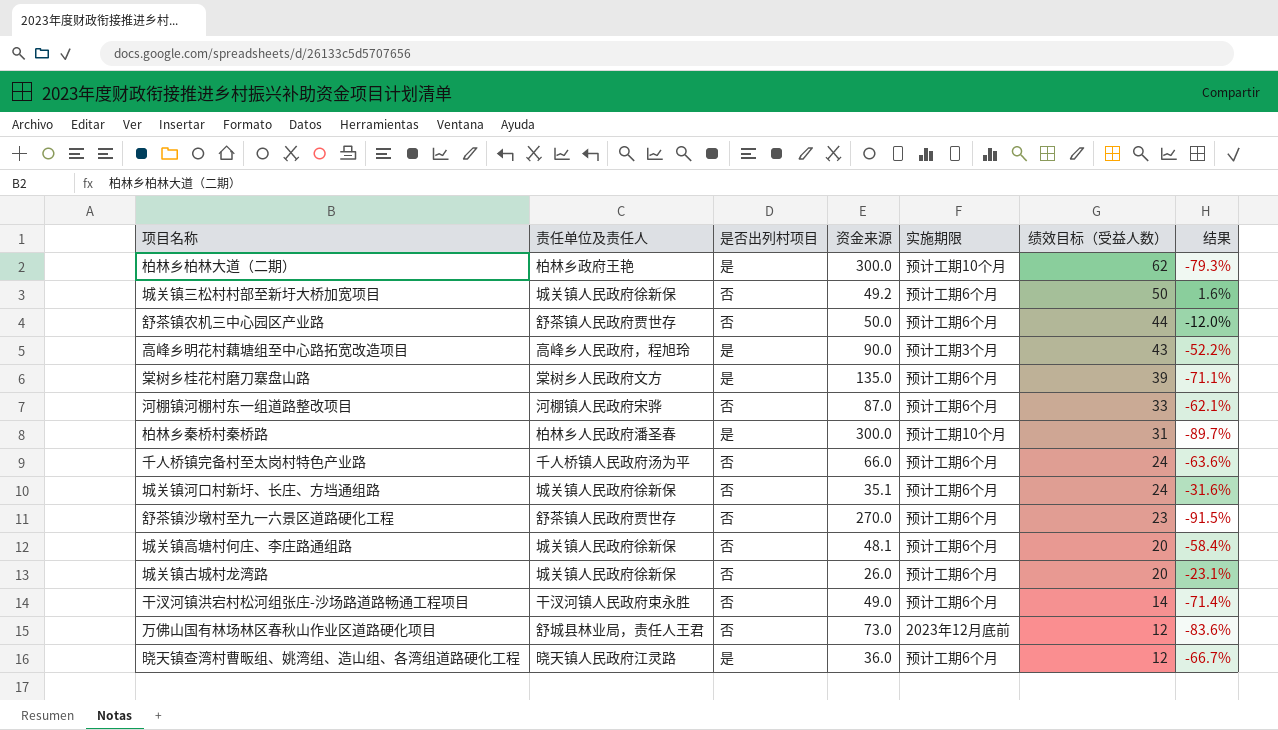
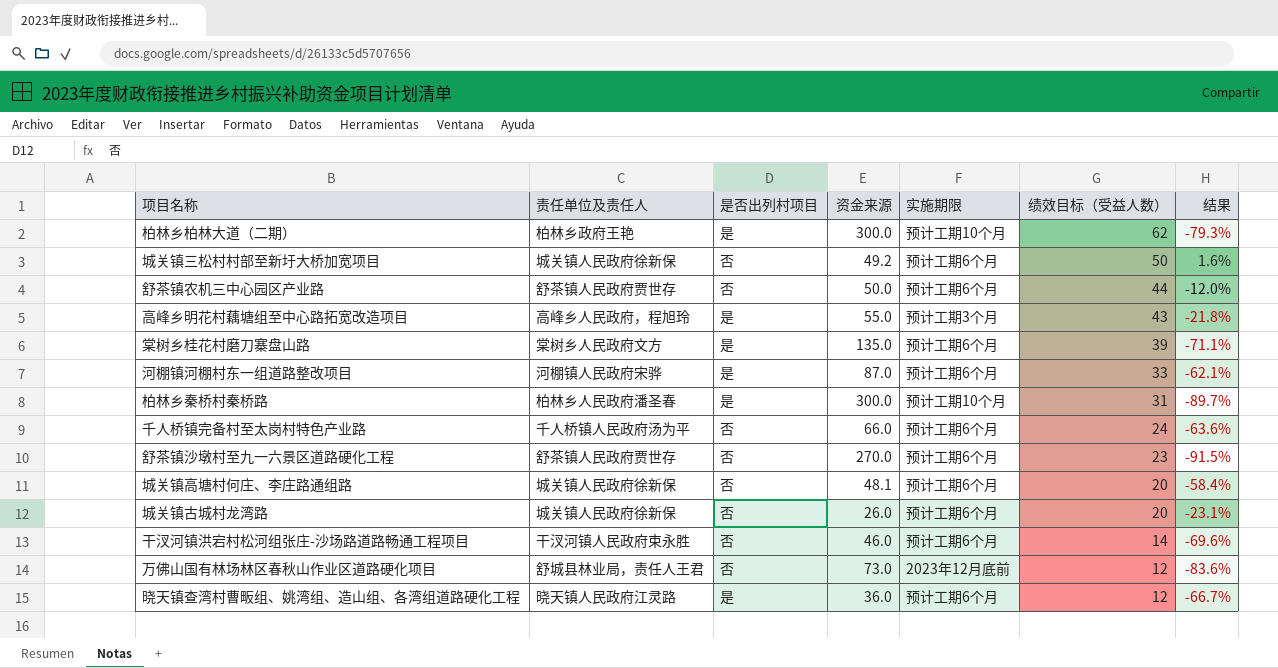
row 城关镇河口村新圩、长庄、方垱通组路: 城关镇人民政府徐新保 | 否 | 35.1 | 预计工期6个月 | 24 | -31.6% -> none
高峰乡明花村藕塘组至中心路拓宽改造项目 | 资金来源: 90.0 -> 55.0
高峰乡明花村藕塘组至中心路拓宽改造项目 | 结果: -52.2% -> -21.8%
河棚镇河棚村东一组道路整改项目 | 是否出列村项目: 否 -> 是
干汊河镇洪宕村松河组张庄-沙场路道路畅通工程项目 | 资金来源: 49.0 -> 46.0
干汊河镇洪宕村松河组张庄-沙场路道路畅通工程项目 | 结果: -71.4% -> -69.6%

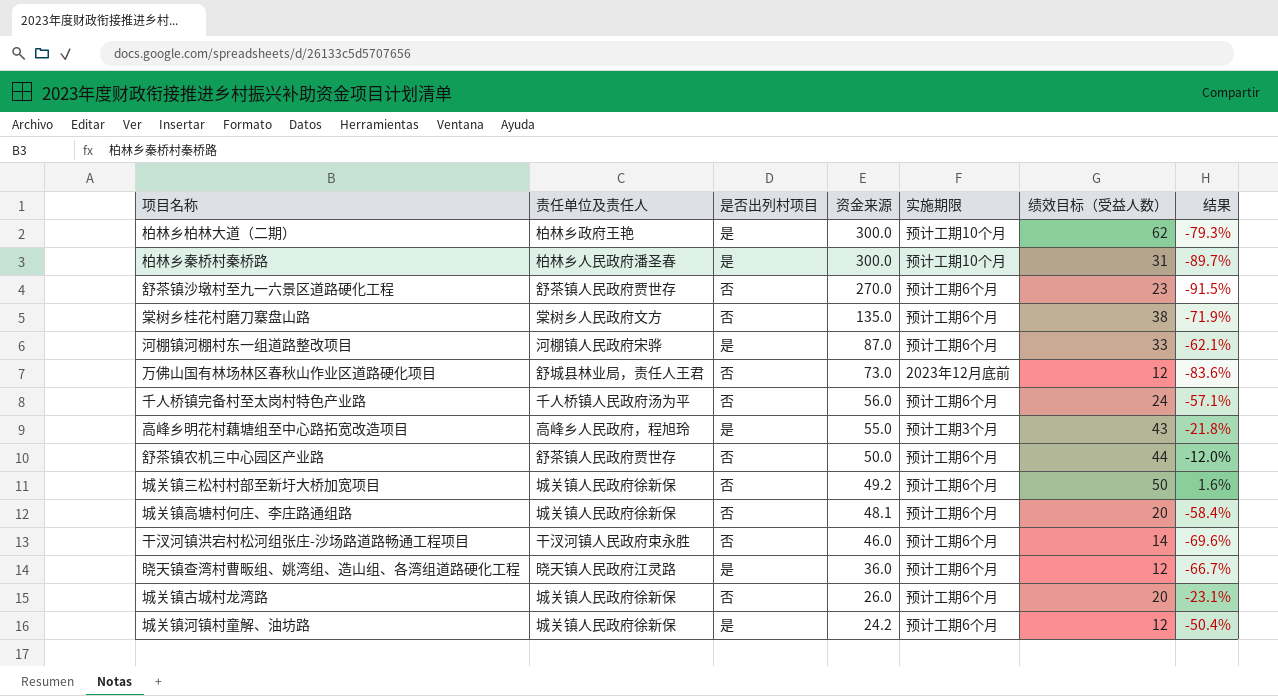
row order: 绩效目标（受益人数） descending -> 资金来源 descending
棠树乡桂花村磨刀寨盘山路 | 是否出列村项目: 是 -> 否
棠树乡桂花村磨刀寨盘山路 | 绩效目标（受益人数）: 39 -> 38
棠树乡桂花村磨刀寨盘山路 | 结果: -71.1% -> -71.9%
千人桥镇完备村至太岗村特色产业路 | 资金来源: 66.0 -> 56.0
千人桥镇完备村至太岗村特色产业路 | 结果: -63.6% -> -57.1%
row 城关镇河镇村童解、油坊路: none -> 城关镇人民政府徐新保 | 是 | 24.2 | 预计工期6个月 | 12 | -50.4%

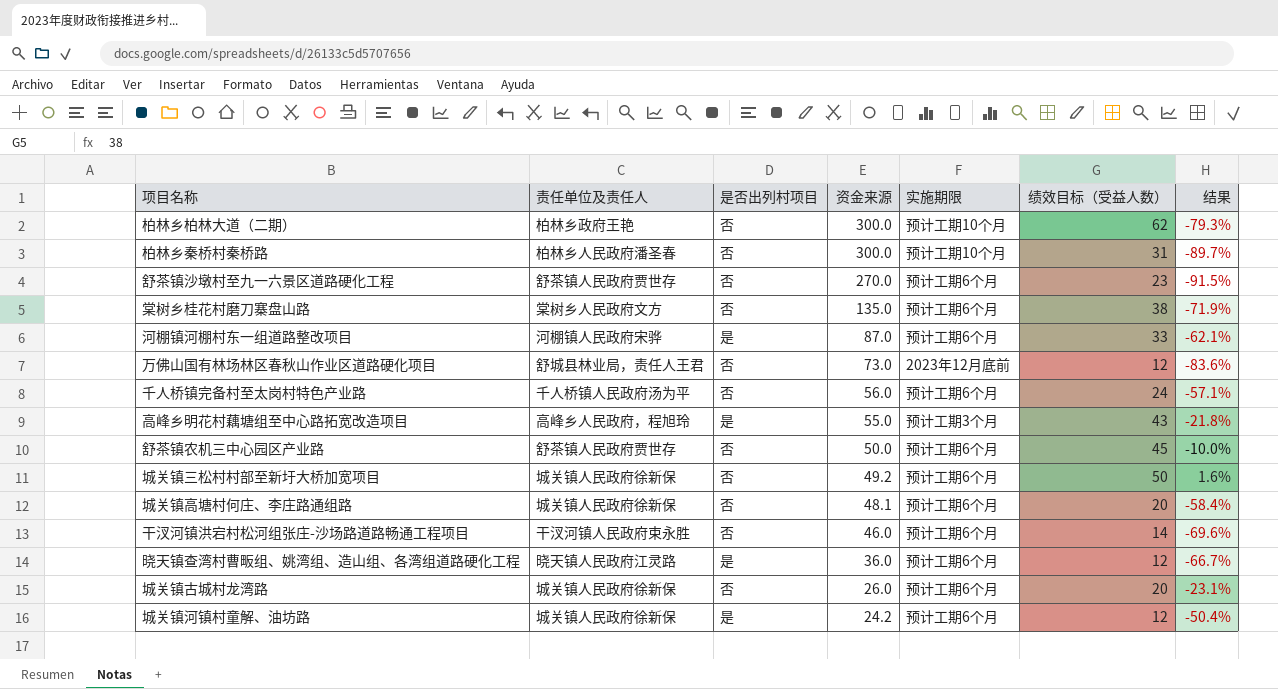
柏林乡柏林大道（二期） | 是否出列村项目: 是 -> 否
柏林乡秦桥村秦桥路 | 是否出列村项目: 是 -> 否
舒茶镇农机三中心园区产业路 | 绩效目标（受益人数）: 44 -> 45
舒茶镇农机三中心园区产业路 | 结果: -12.0% -> -10.0%

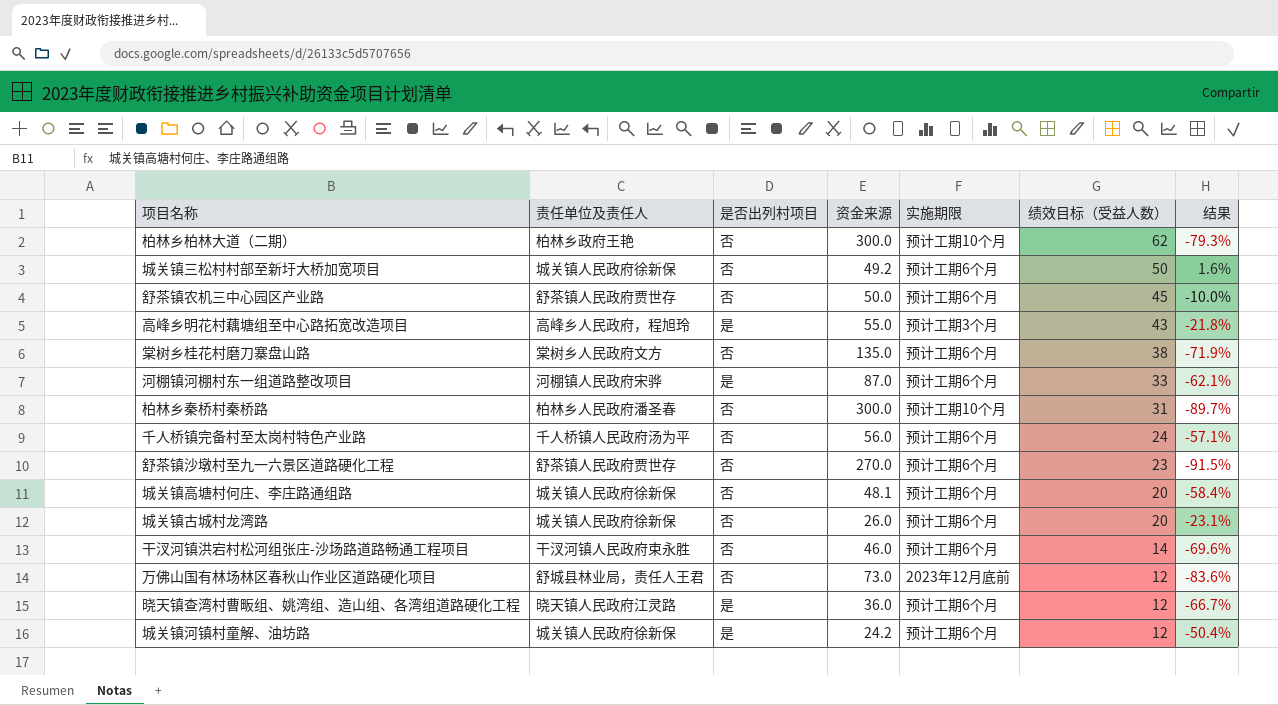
row order: 资金来源 descending -> 绩效目标（受益人数） descending

